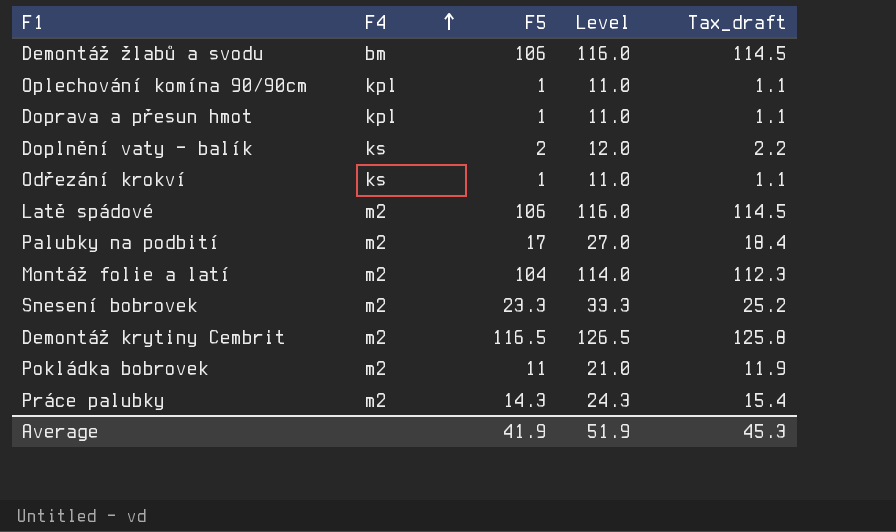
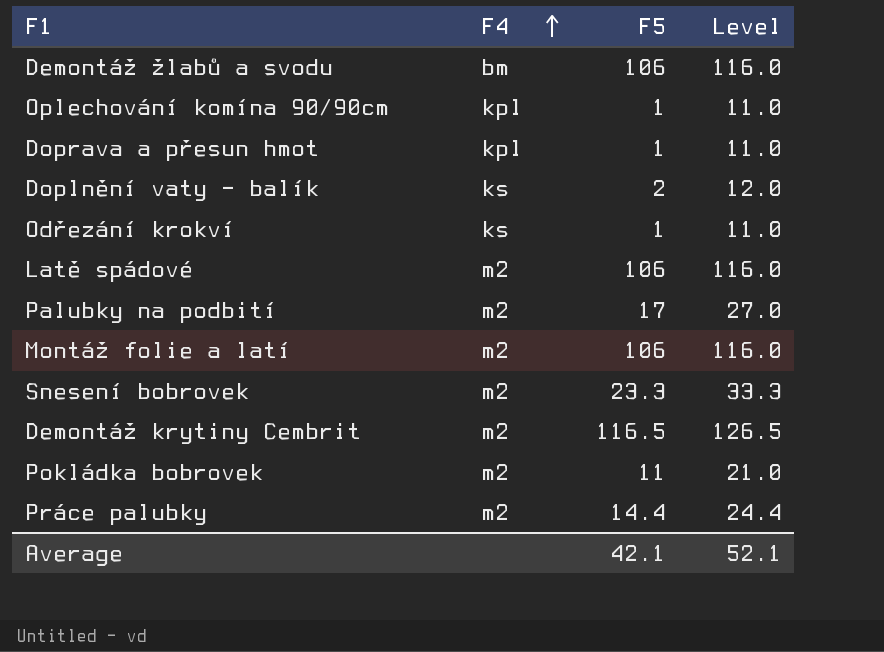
column Tax_draft | formula: [F5] * 1.08 -> none
Montáž folie a latí | F5: 104 -> 106
Montáž folie a latí | Level: 114.0 -> 116.0
Práce palubky | F5: 14.3 -> 14.4
Práce palubky | Level: 24.3 -> 24.4
Average | F5: 41.9 -> 42.1
Average | Level: 51.9 -> 52.1

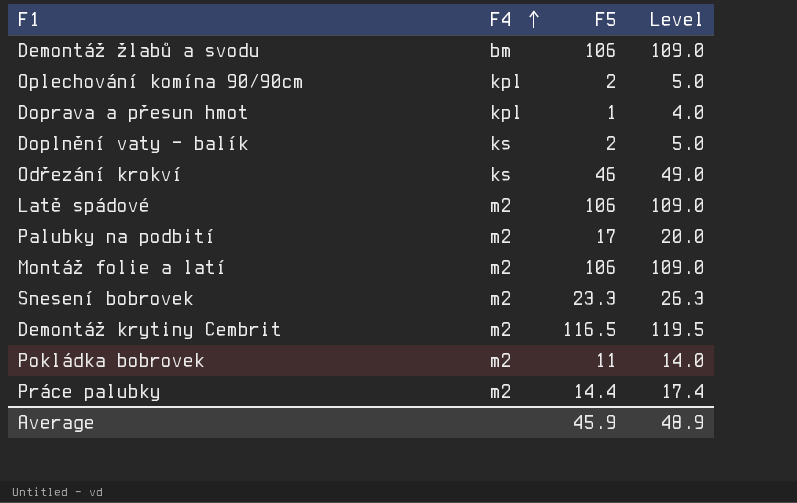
column Level | formula: [F5] + 10 -> [F5] + 3
Oplechování komína 90/90cm | F5: 1 -> 2
Odřezání krokví | F5: 1 -> 46
Average | F5: 42.1 -> 45.9
Average | Level: 52.1 -> 48.9

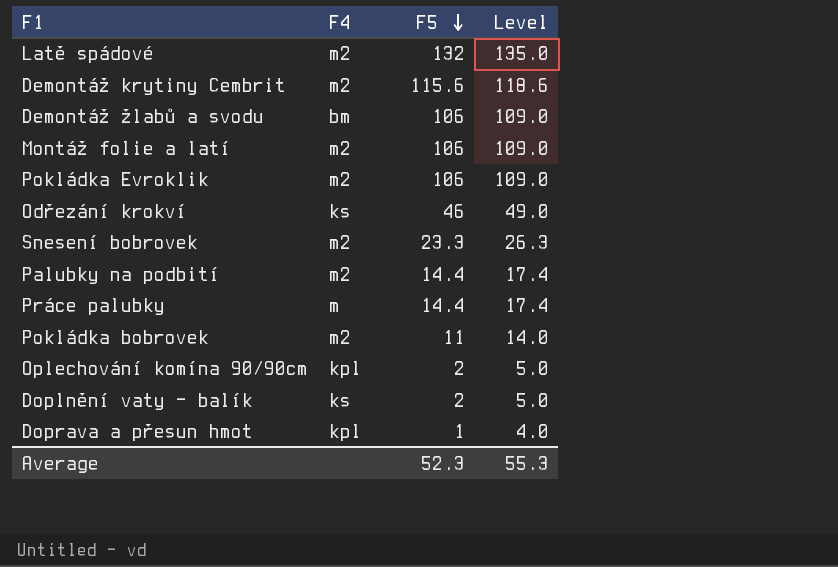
row order: F4 ascending -> F5 descending
Latě spádové | F5: 106 -> 132
Latě spádové | Level: 109.0 -> 135.0
Demontáž krytiny Cembrit | F5: 116.5 -> 115.6
Demontáž krytiny Cembrit | Level: 119.5 -> 118.6
row Pokládka Evroklik: none -> m2 | 106 | 109.0
Palubky na podbití | F5: 17 -> 14.4
Palubky na podbití | Level: 20.0 -> 17.4
Práce palubky | F4: m2 -> m
Average | F5: 45.9 -> 52.3
Average | Level: 48.9 -> 55.3

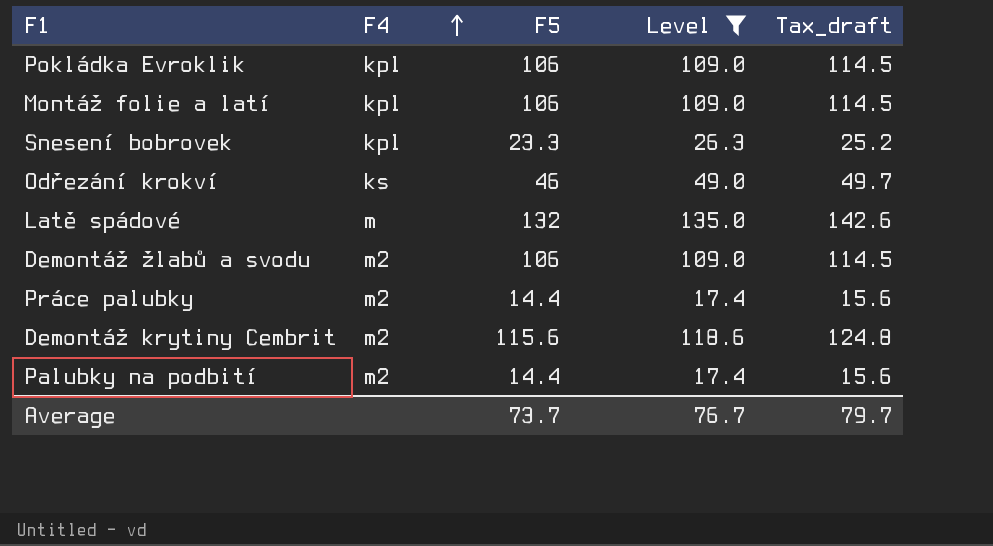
filter: none -> Level >= 17.4
row order: F5 descending -> F4 ascending
column Tax_draft | formula: none -> [F5] * 1.08
Pokládka Evroklik | F4: m2 -> kpl
Montáž folie a latí | F4: m2 -> kpl
Snesení bobrovek | F4: m2 -> kpl
Latě spádové | F4: m2 -> m
Demontáž žlabů a svodu | F4: bm -> m2
Práce palubky | F4: m -> m2
Average | F5: 52.3 -> 73.7
Average | Level: 55.3 -> 76.7

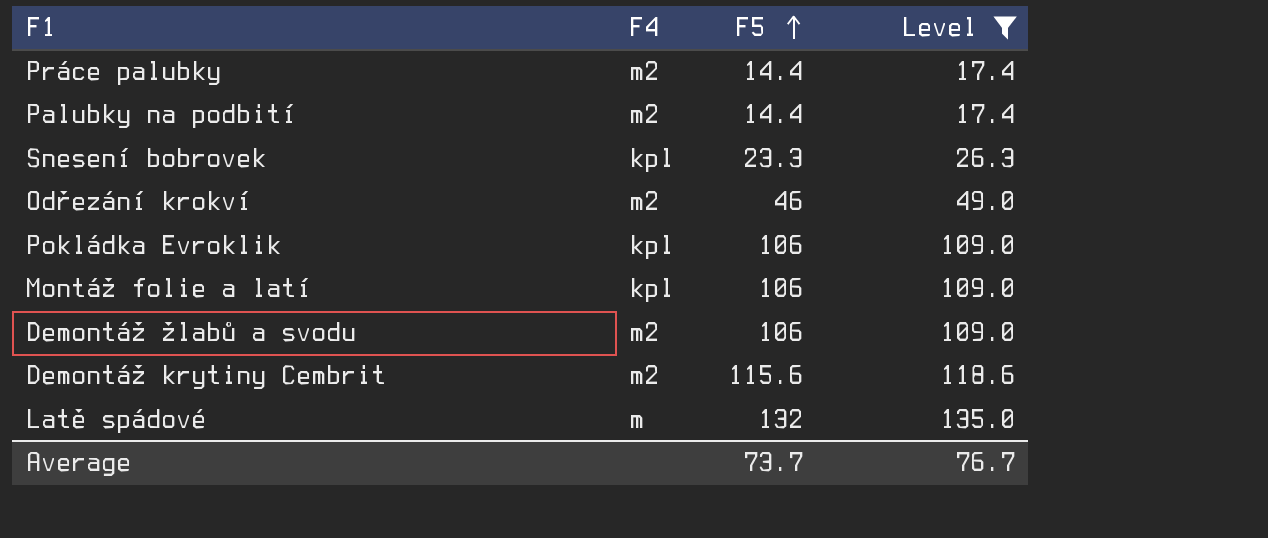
row order: F4 ascending -> F5 ascending
column Tax_draft | formula: [F5] * 1.08 -> none
Odřezání krokví | F4: ks -> m2

